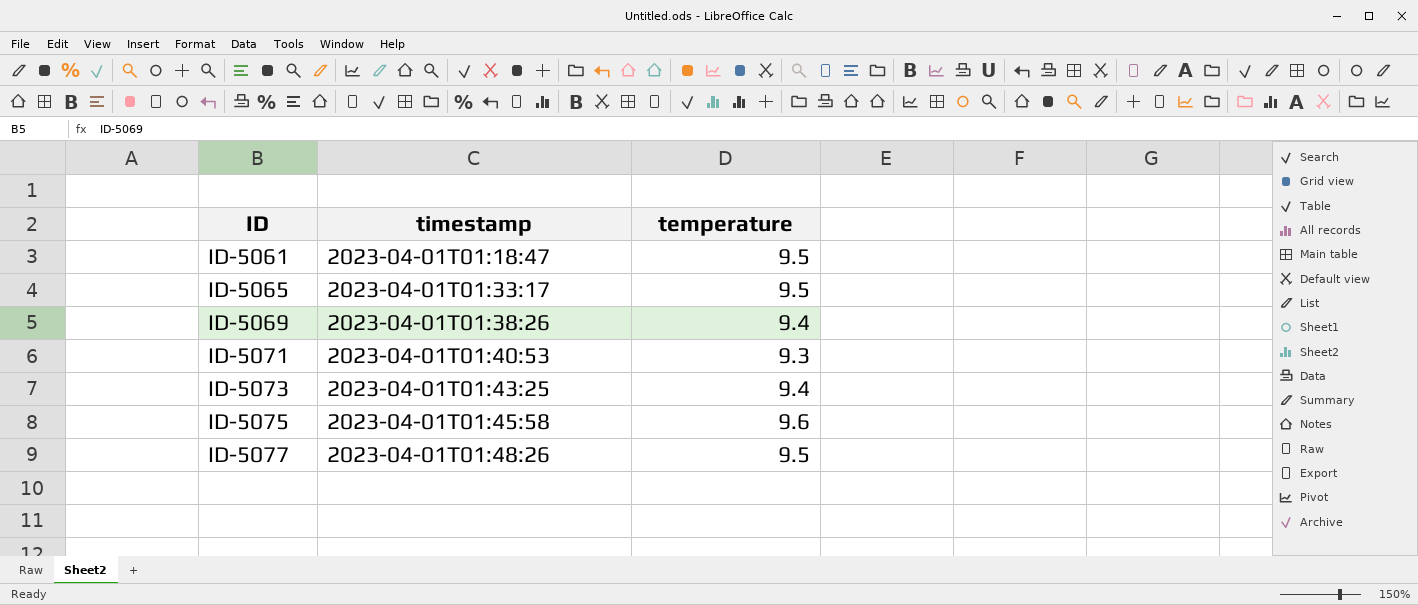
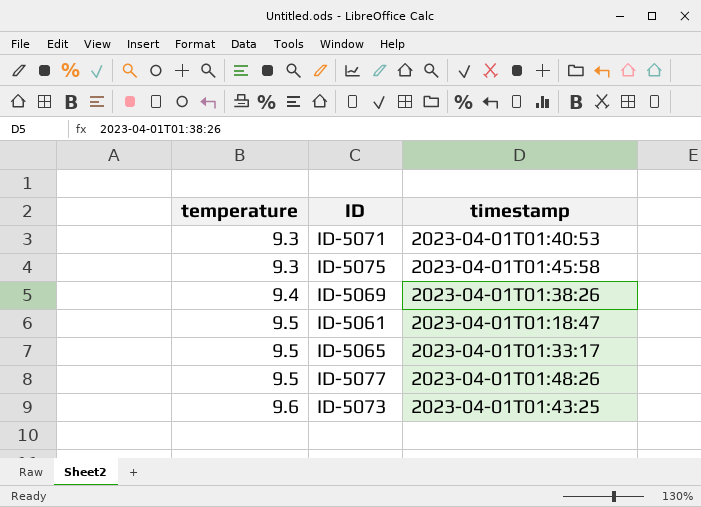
row order: ID ascending -> temperature ascending
column temperature | position: 3 -> 1
ID-5075 | temperature: 9.6 -> 9.3
ID-5073 | temperature: 9.4 -> 9.6

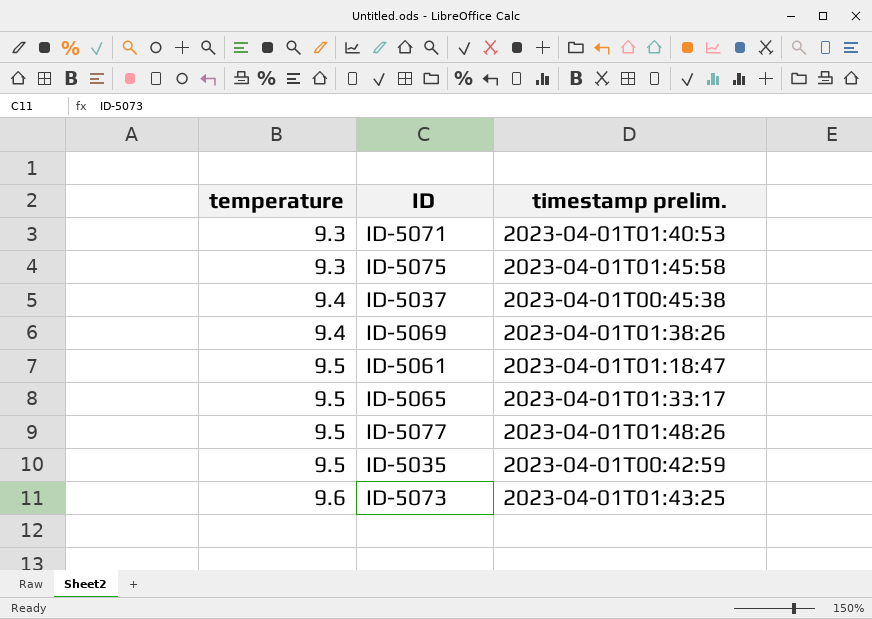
column name: timestamp -> timestamp prelim.
row ID-5037: none -> 9.4 | 2023-04-01T00:45:38
row ID-5035: none -> 9.5 | 2023-04-01T00:42:59

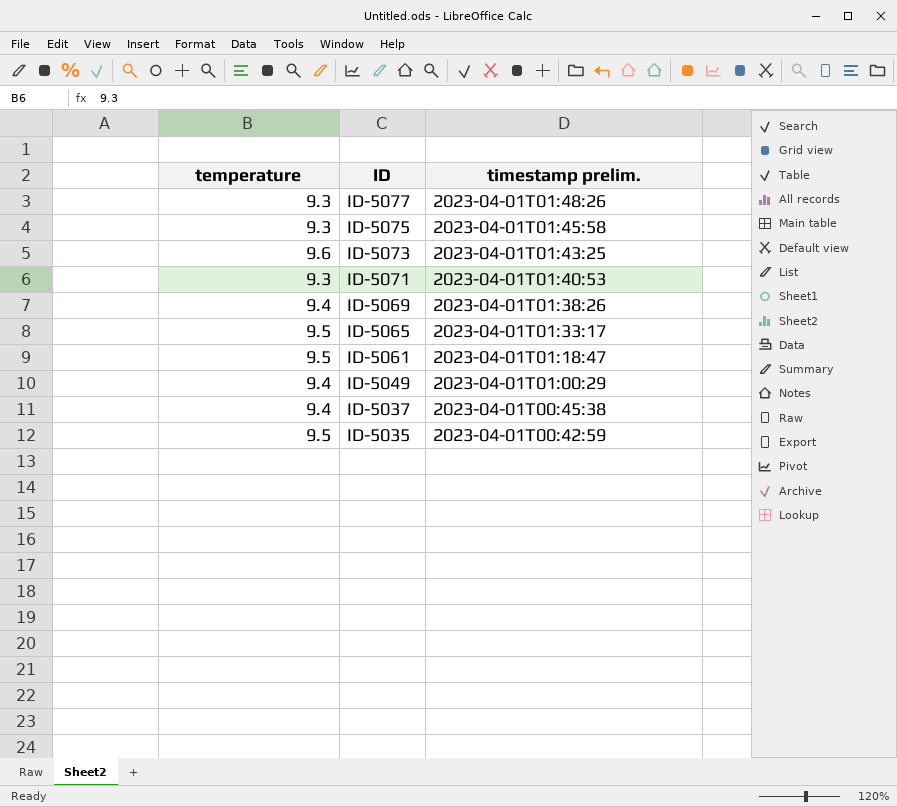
row order: temperature ascending -> ID descending
ID-5077 | temperature: 9.5 -> 9.3
row ID-5049: none -> 9.4 | 2023-04-01T01:00:29

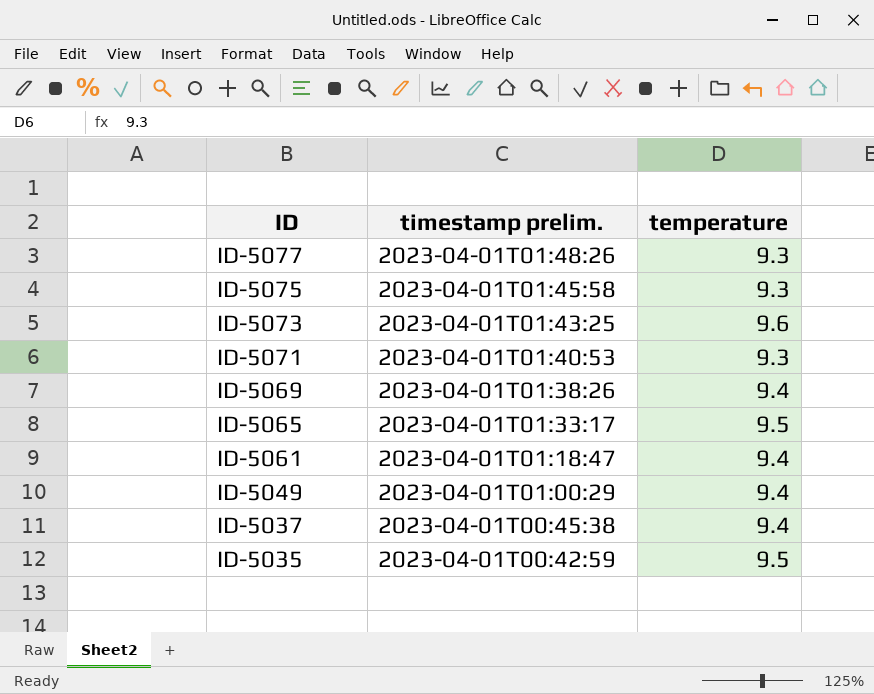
column temperature | position: 1 -> 3
ID-5061 | temperature: 9.5 -> 9.4

